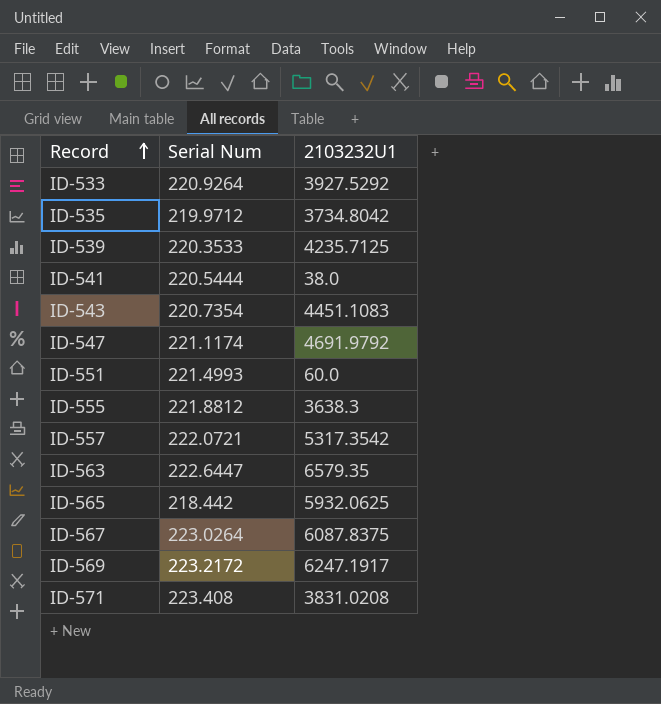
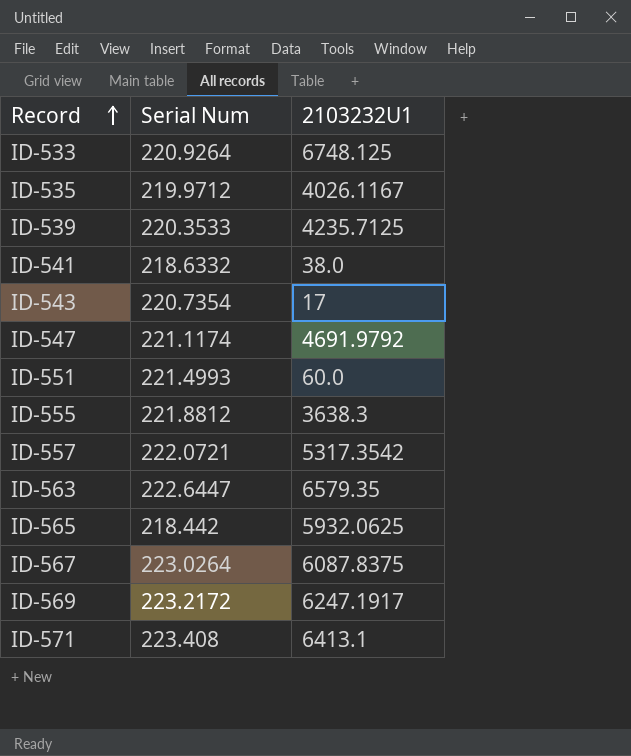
ID-533 | 2103232U1: 3927.5292 -> 6748.125
ID-535 | 2103232U1: 3734.8042 -> 4026.1167
ID-541 | Serial Num: 220.5444 -> 218.6332
ID-543 | 2103232U1: 4451.1083 -> 17
ID-571 | 2103232U1: 3831.0208 -> 6413.1

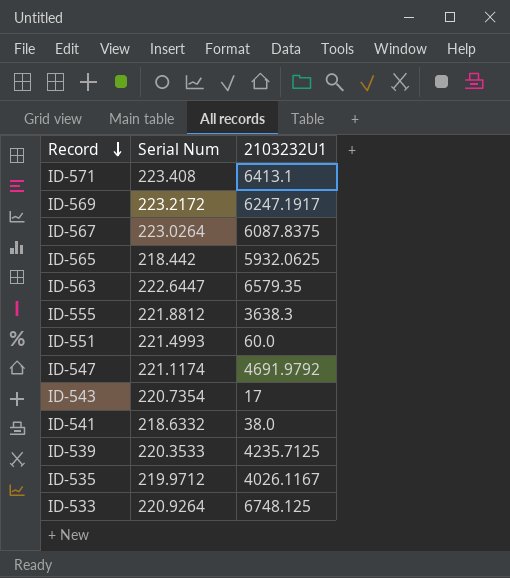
row order: Record ascending -> Record descending
row ID-557: 222.0721 | 5317.3542 -> none

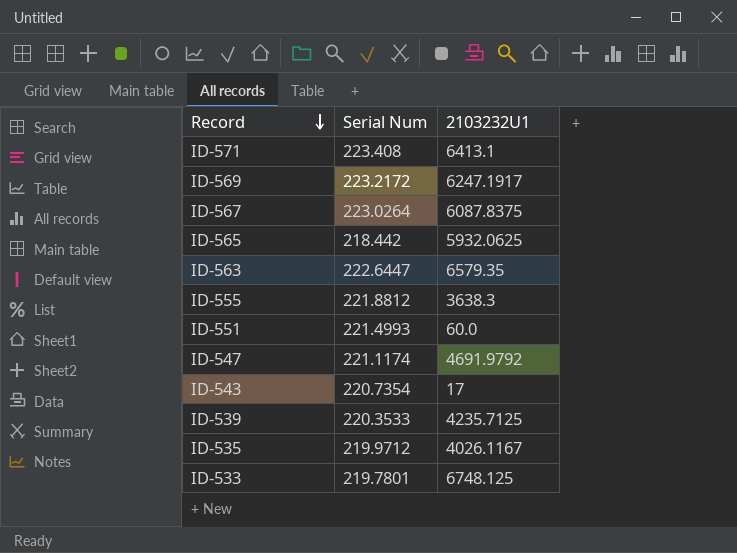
row ID-541: 218.6332 | 38.0 -> none
ID-533 | Serial Num: 220.9264 -> 219.7801

